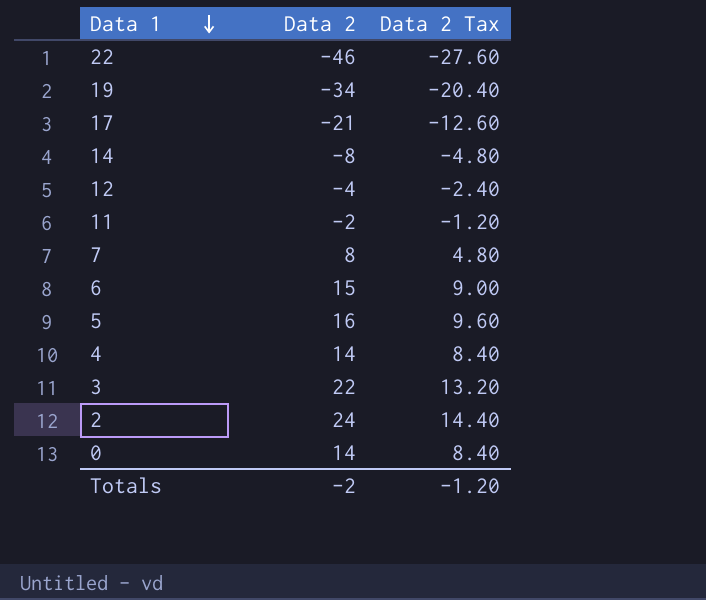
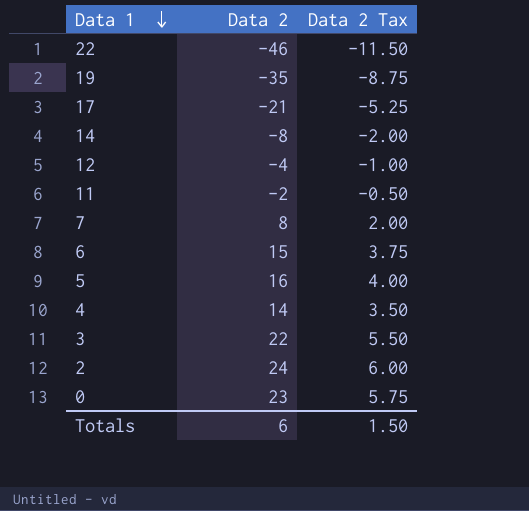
column Data 2 Tax | formula: [Data 2] * 0.6 -> [Data 2] * 0.25
19 | Data 2: -34 -> -35
0 | Data 2: 14 -> 23
Totals | Data 2: -2 -> 6
Totals | Data 2 Tax: -1.20 -> 1.50

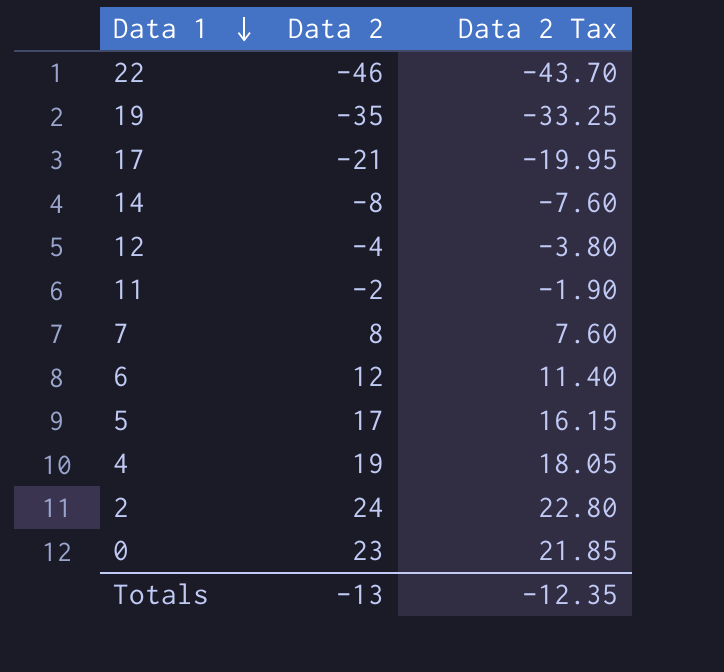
column Data 2 Tax | formula: [Data 2] * 0.25 -> [Data 2] * 0.95
row 3: 22 | 5.50 -> none
6 | Data 2: 15 -> 12
5 | Data 2: 16 -> 17
4 | Data 2: 14 -> 19
Totals | Data 2: 6 -> -13
Totals | Data 2 Tax: 1.50 -> -12.35

